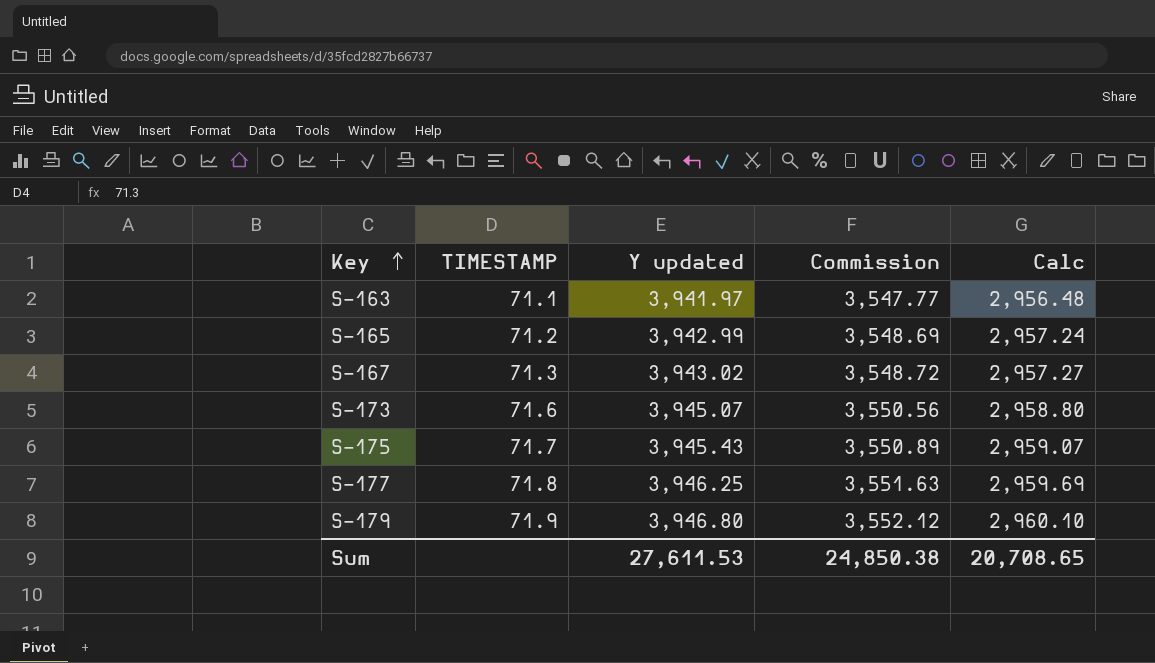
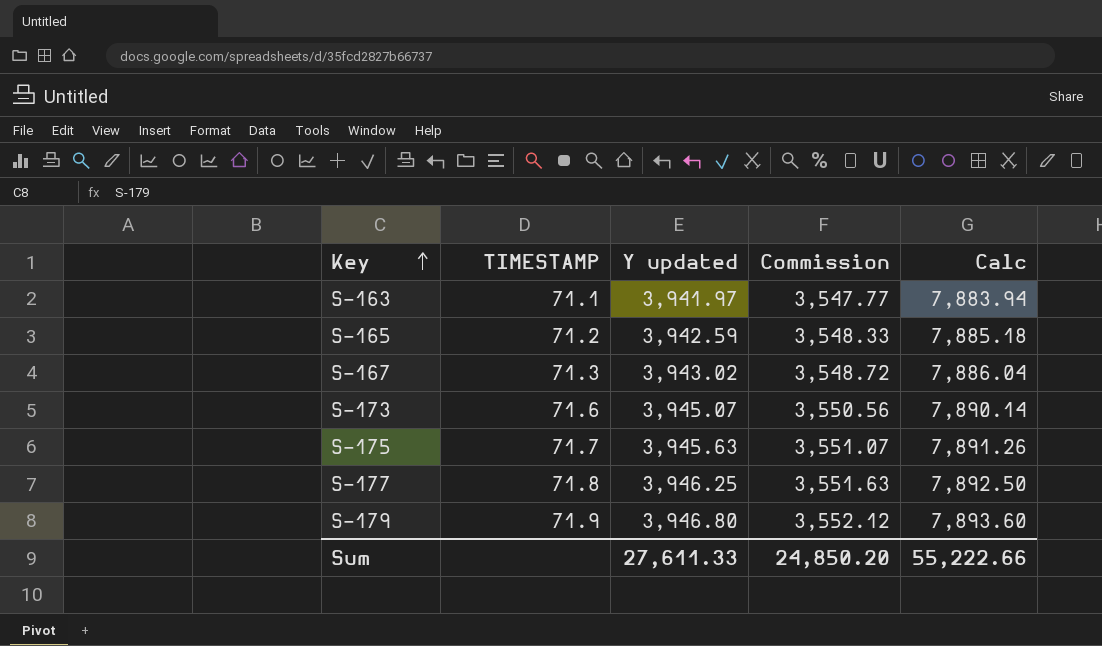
column Calc | formula: [Y updated] * 0.75 -> [Y updated] * 2
S-165 | Y updated: 3,942.99 -> 3,942.59
S-165 | Commission: 3,548.69 -> 3,548.33
S-175 | Y updated: 3,945.43 -> 3,945.63
S-175 | Commission: 3,550.89 -> 3,551.07
Sum | Y updated: 27,611.53 -> 27,611.33
Sum | Commission: 24,850.38 -> 24,850.20
Sum | Calc: 20,708.65 -> 55,222.66

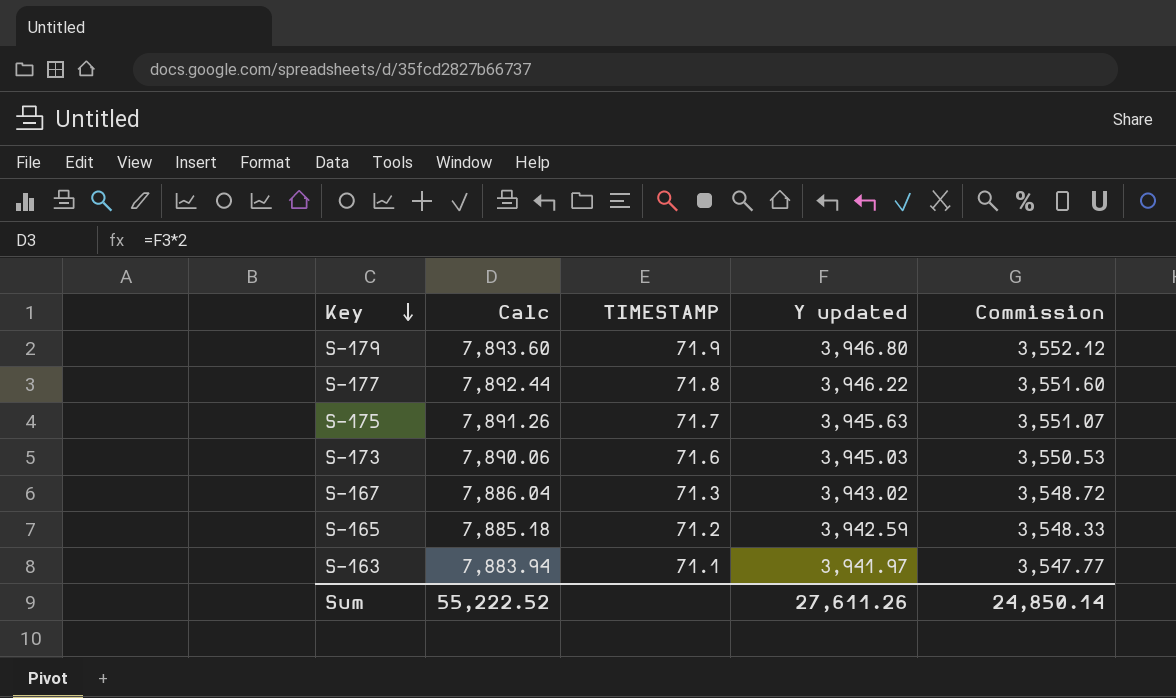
row order: Key ascending -> Key descending
column Calc | position: 5 -> 2
S-177 | Calc: 7,892.50 -> 7,892.44
S-177 | Y updated: 3,946.25 -> 3,946.22
S-177 | Commission: 3,551.63 -> 3,551.60
S-173 | Calc: 7,890.14 -> 7,890.06
S-173 | Y updated: 3,945.07 -> 3,945.03
S-173 | Commission: 3,550.56 -> 3,550.53
Sum | Calc: 55,222.66 -> 55,222.52
Sum | Y updated: 27,611.33 -> 27,611.26
Sum | Commission: 24,850.20 -> 24,850.14

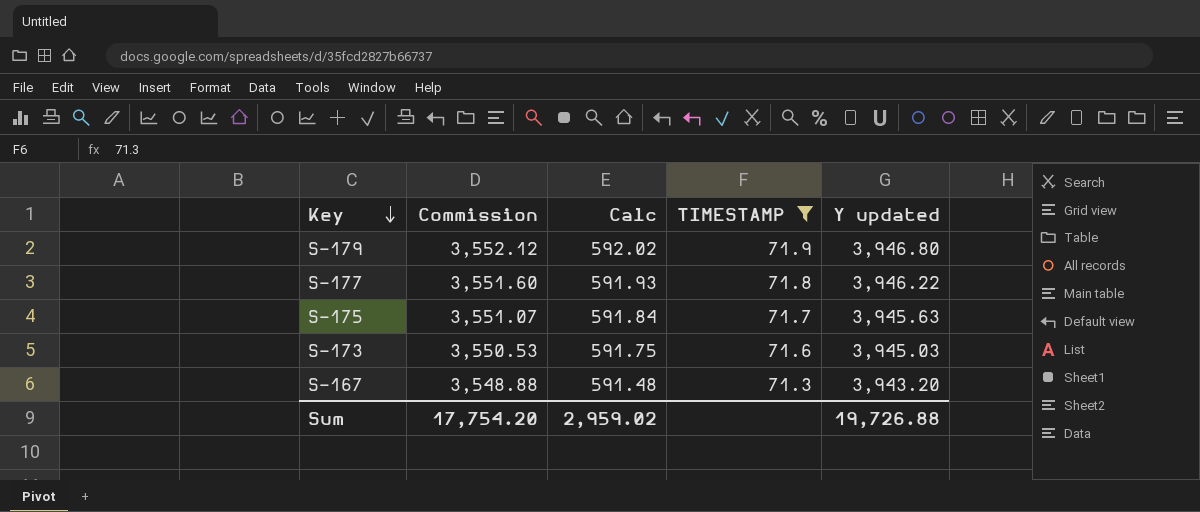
filter: none -> TIMESTAMP >= 71.3
column Commission | position: 5 -> 2
column Calc | formula: [Y updated] * 2 -> [Y updated] * 0.15
S-167 | Commission: 3,548.72 -> 3,548.88
S-167 | Y updated: 3,943.02 -> 3,943.20
Sum | Commission: 24,850.14 -> 17,754.20
Sum | Calc: 55,222.52 -> 2,959.02
Sum | Y updated: 27,611.26 -> 19,726.88

